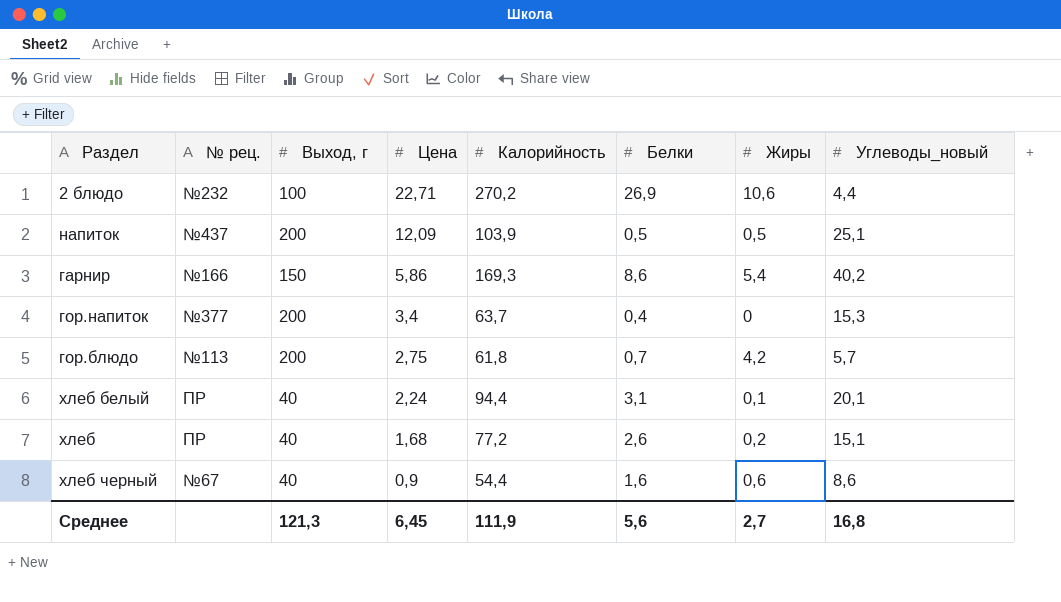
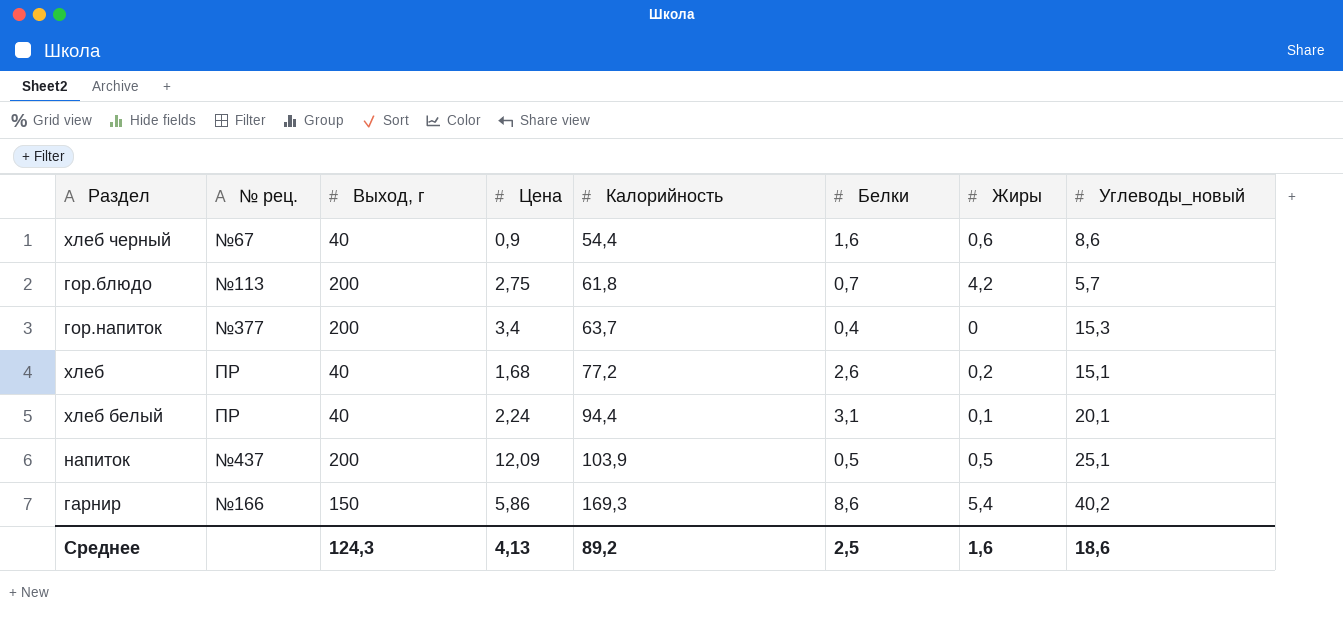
row order: Цена descending -> Калорийность ascending
row 2 блюдо: №232 | 100 | 22,71 | 270,2 | 26,9 | 10,6 | 4,4 -> none
Среднее | Выход, г: 121,3 -> 124,3
Среднее | Цена: 6,45 -> 4,13
Среднее | Калорийность: 111,9 -> 89,2
Среднее | Белки: 5,6 -> 2,5
Среднее | Жиры: 2,7 -> 1,6
Среднее | Углеводы_новый: 16,8 -> 18,6

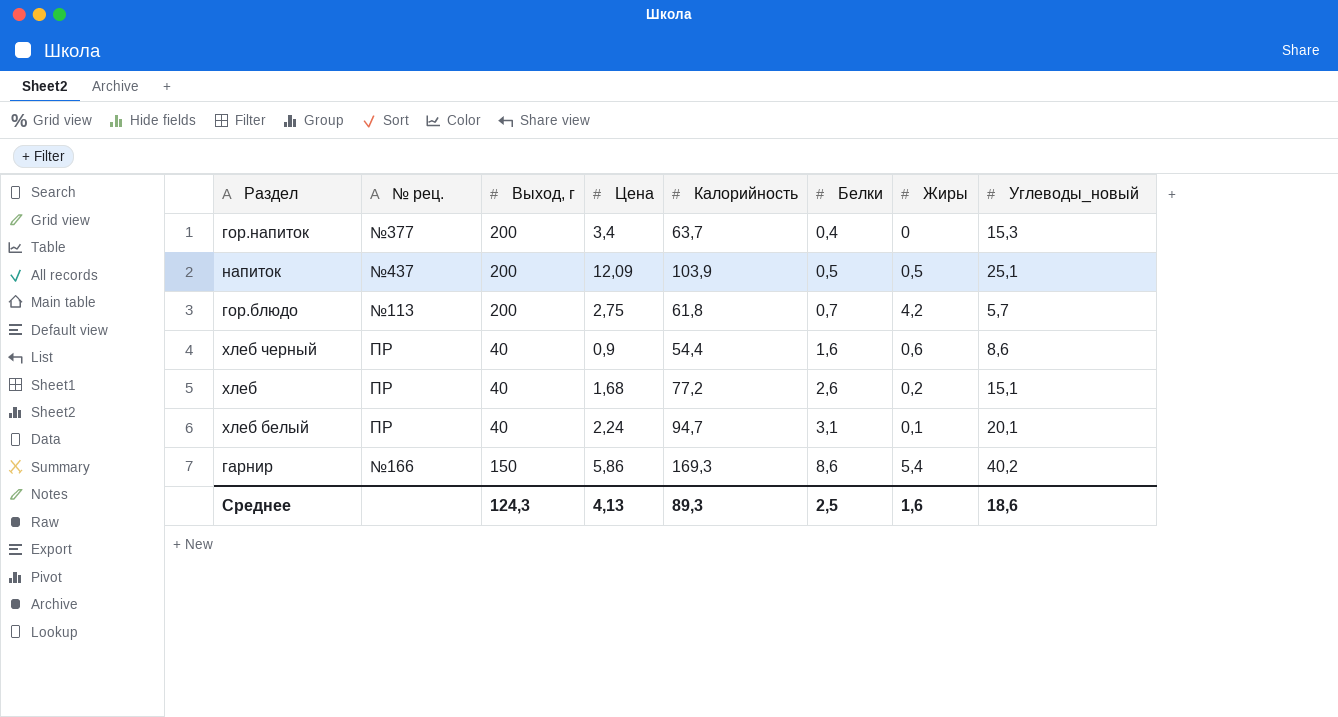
row order: Калорийность ascending -> Белки ascending
хлеб черный | № рец.: №67 -> ПР
хлеб белый | Калорийность: 94,4 -> 94,7
Среднее | Калорийность: 89,2 -> 89,3

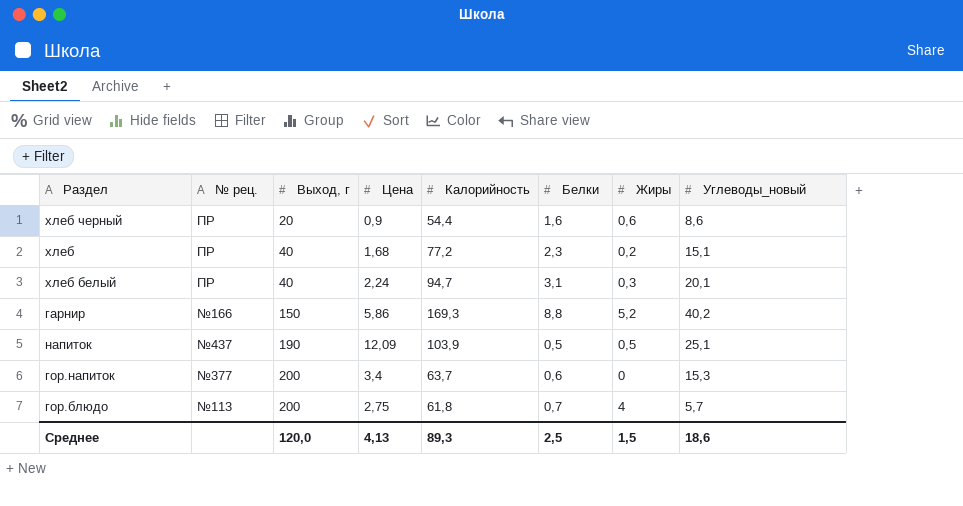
row order: Белки ascending -> Выход, г ascending
хлеб черный | Выход, г: 40 -> 20
хлеб | Белки: 2,6 -> 2,3
хлеб белый | Жиры: 0,1 -> 0,3
гарнир | Белки: 8,6 -> 8,8
гарнир | Жиры: 5,4 -> 5,2
напиток | Выход, г: 200 -> 190
гор.напиток | Белки: 0,4 -> 0,6
гор.блюдо | Жиры: 4,2 -> 4
Среднее | Выход, г: 124,3 -> 120,0
Среднее | Жиры: 1,6 -> 1,5

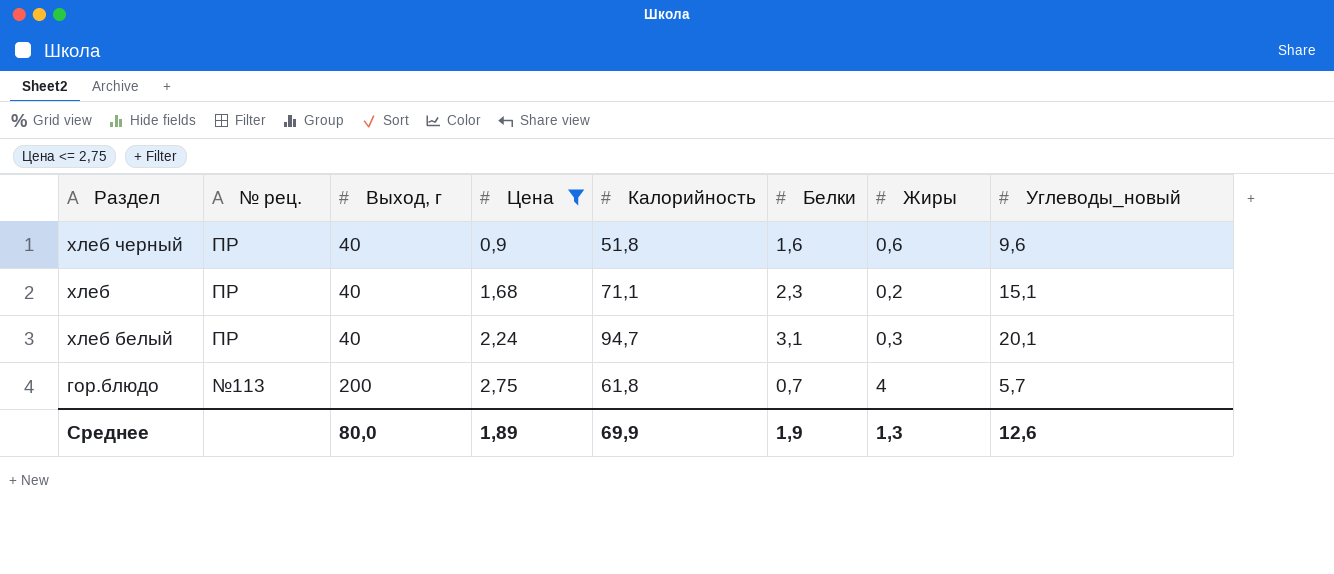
filter: none -> Цена <= 2,75
хлеб черный | Выход, г: 20 -> 40
хлеб черный | Калорийность: 54,4 -> 51,8
хлеб черный | Углеводы_новый: 8,6 -> 9,6
хлеб | Калорийность: 77,2 -> 71,1
Среднее | Выход, г: 120,0 -> 80,0
Среднее | Цена: 4,13 -> 1,89
Среднее | Калорийность: 89,3 -> 69,9
Среднее | Белки: 2,5 -> 1,9
Среднее | Жиры: 1,5 -> 1,3
Среднее | Углеводы_новый: 18,6 -> 12,6

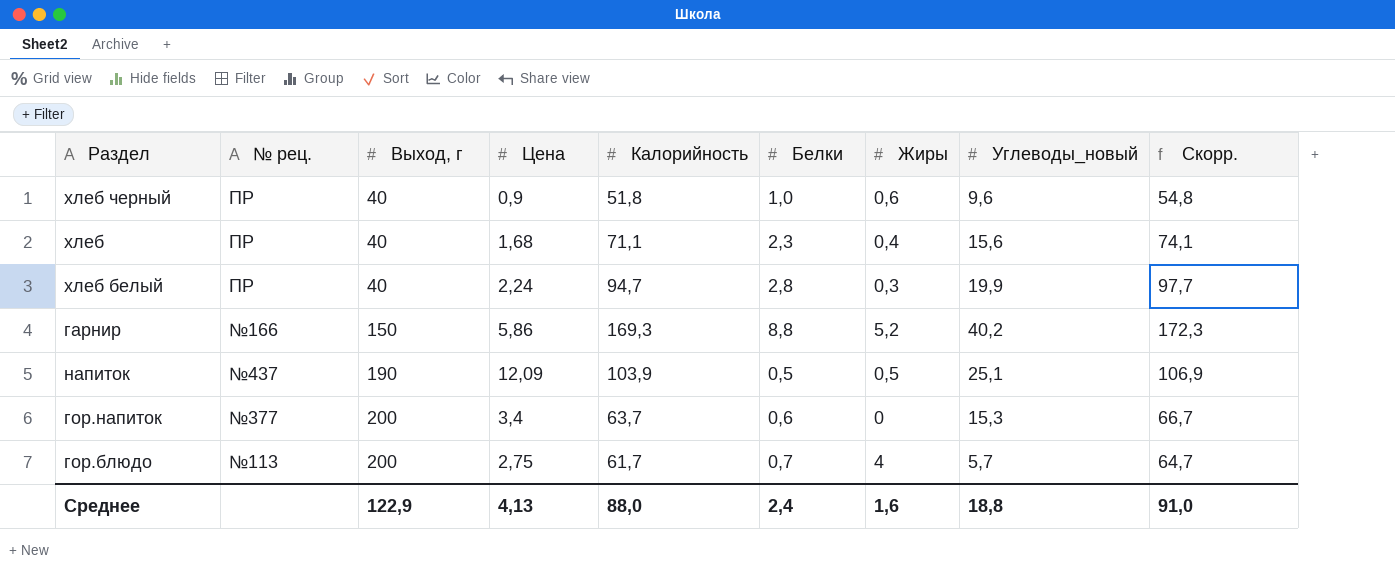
filter: Цена <= 2,75 -> none
column Скорр. | formula: none -> [Калорийность] + 3
хлеб черный | Белки: 1,6 -> 1,0
хлеб | Жиры: 0,2 -> 0,4
хлеб | Углеводы_новый: 15,1 -> 15,6
хлеб белый | Белки: 3,1 -> 2,8
хлеб белый | Углеводы_новый: 20,1 -> 19,9
гор.блюдо | Калорийность: 61,8 -> 61,7
Среднее | Выход, г: 80,0 -> 122,9
Среднее | Цена: 1,89 -> 4,13
Среднее | Калорийность: 69,9 -> 88,0
Среднее | Белки: 1,9 -> 2,4
Среднее | Жиры: 1,3 -> 1,6
Среднее | Углеводы_новый: 12,6 -> 18,8

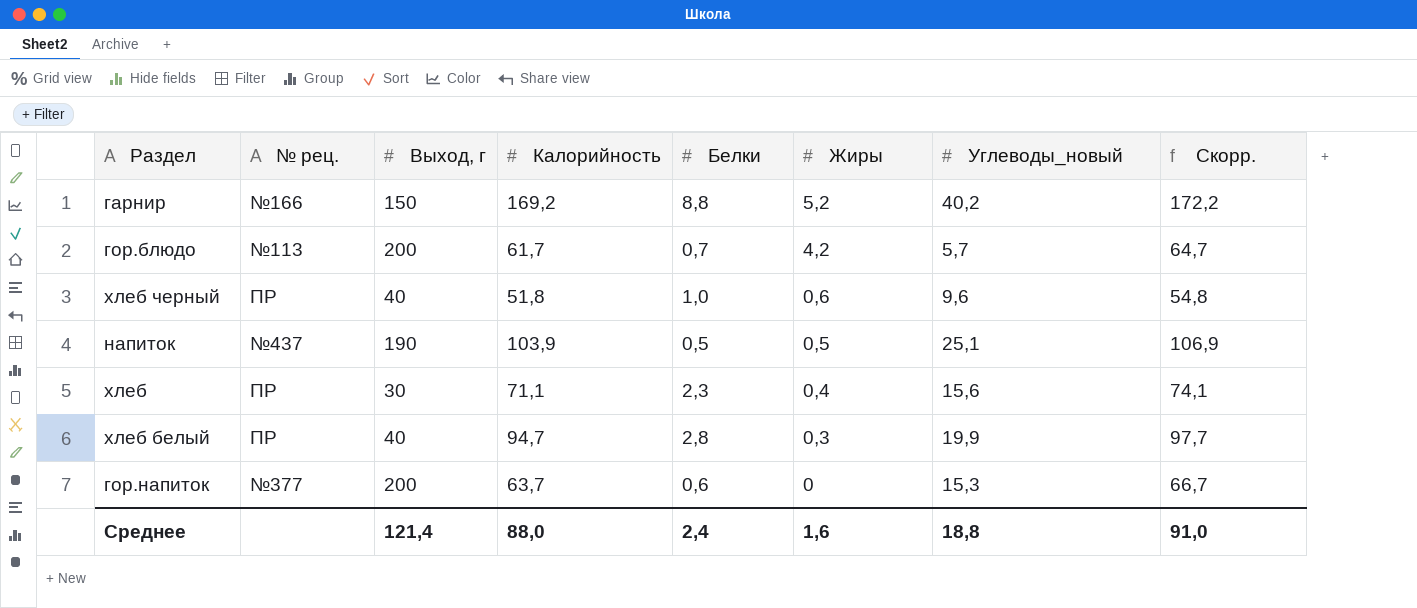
row order: Выход, г ascending -> Жиры descending
column Цена | position: 4 -> none
гарнир | Калорийность: 169,3 -> 169,2
гарнир | Скорр.: 172,3 -> 172,2
гор.блюдо | Жиры: 4 -> 4,2
хлеб | Выход, г: 40 -> 30
Среднее | Выход, г: 122,9 -> 121,4

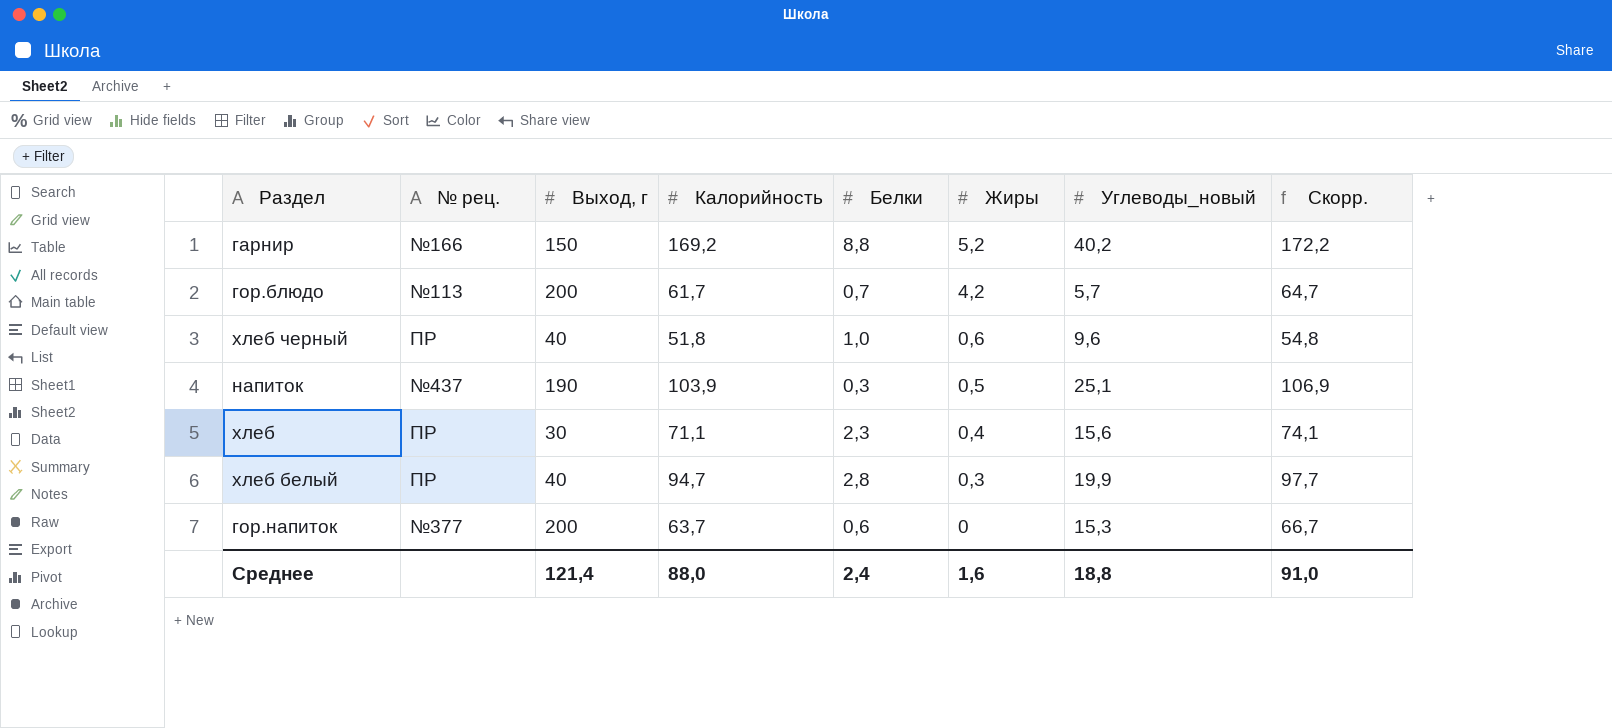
напиток | Белки: 0,5 -> 0,3

